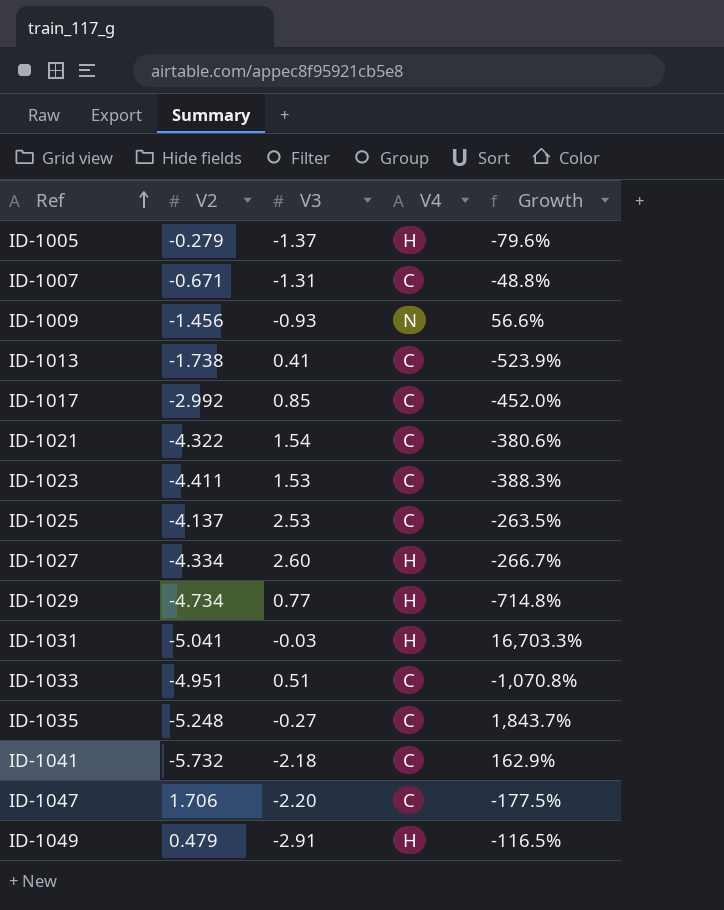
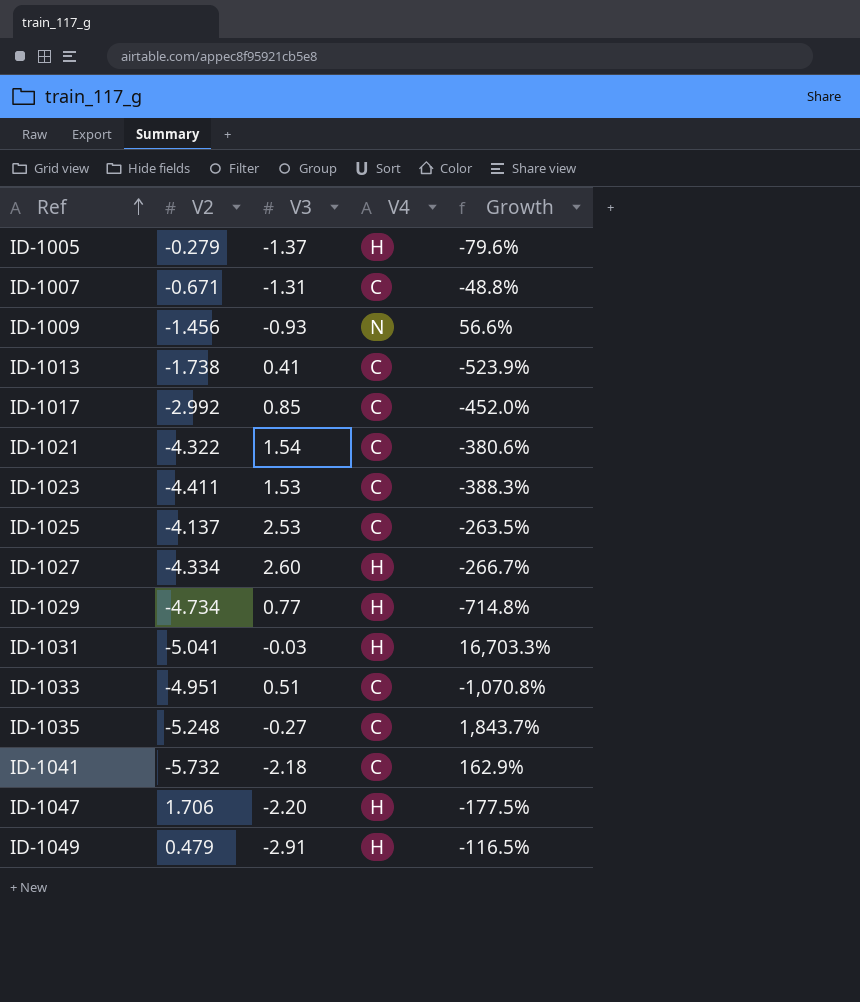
ID-1047 | V4: C -> H

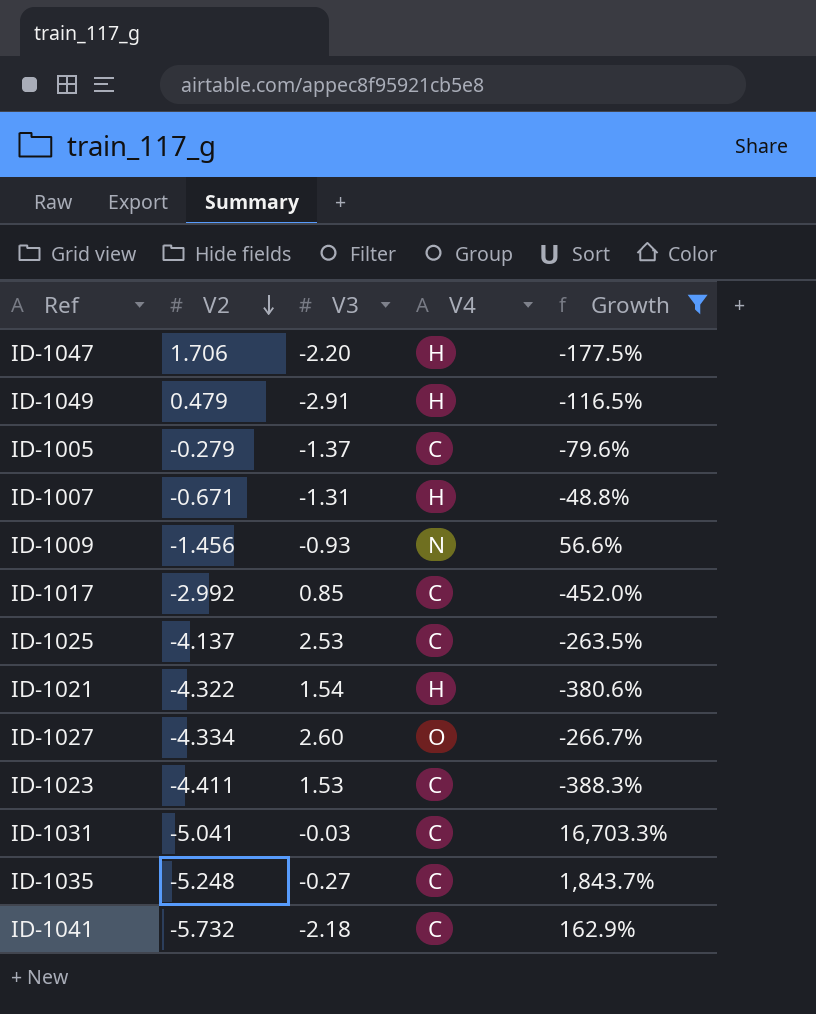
filter: none -> Growth >= -452.0%
row order: Ref ascending -> V2 descending
ID-1005 | V4: H -> C
ID-1007 | V4: C -> H
ID-1021 | V4: C -> H
ID-1027 | V4: H -> O
ID-1031 | V4: H -> C

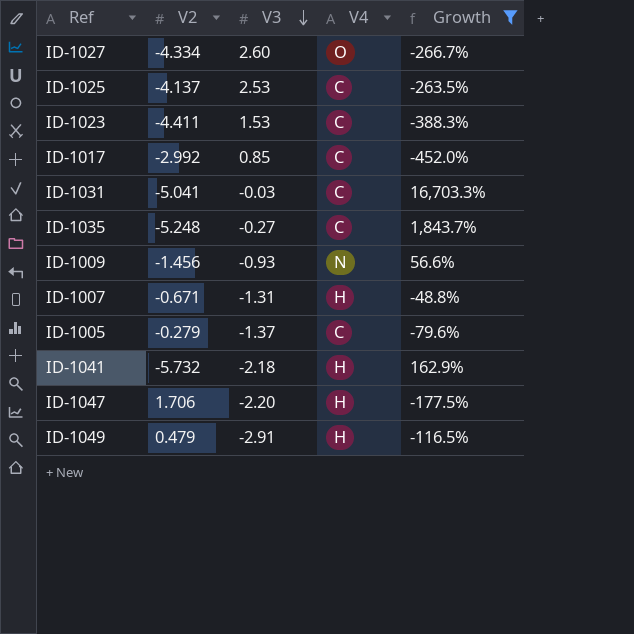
row order: V2 descending -> V3 descending
row ID-1021: -4.322 | 1.54 | H | -380.6% -> none
ID-1041 | V4: C -> H

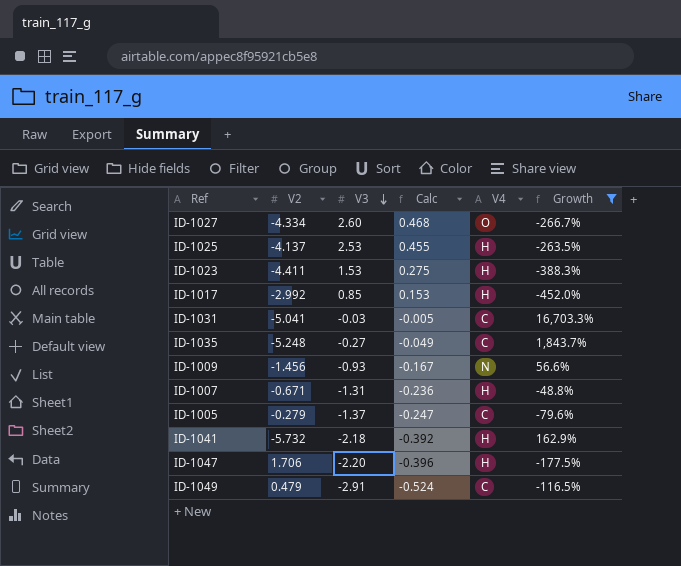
column Calc | formula: none -> [V3] * 0.18
ID-1025 | V4: C -> H
ID-1023 | V4: C -> H
ID-1017 | V4: C -> H
ID-1049 | V4: H -> C

